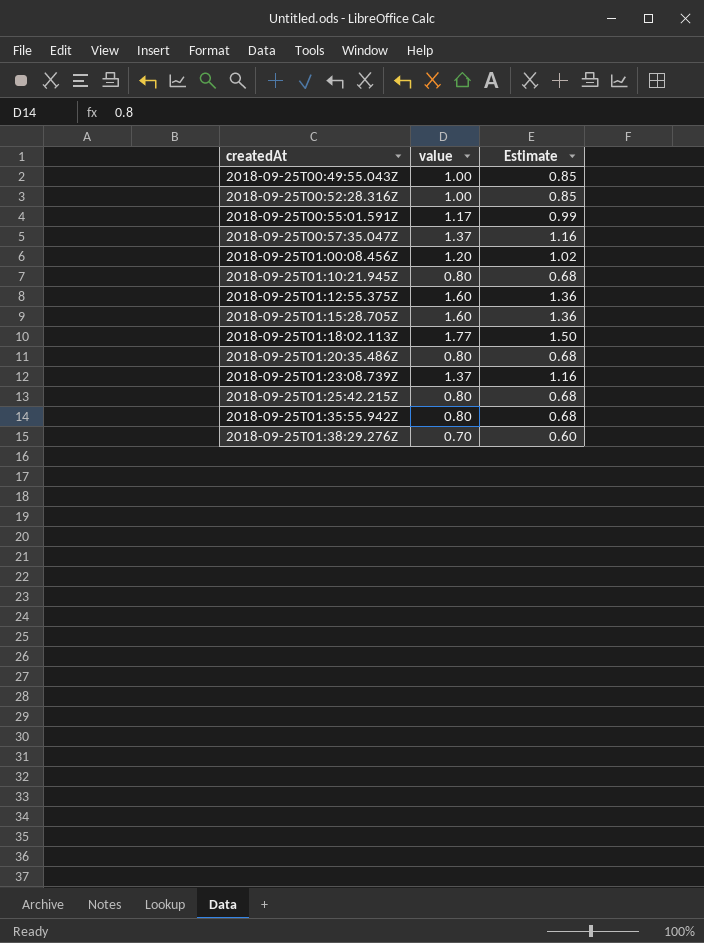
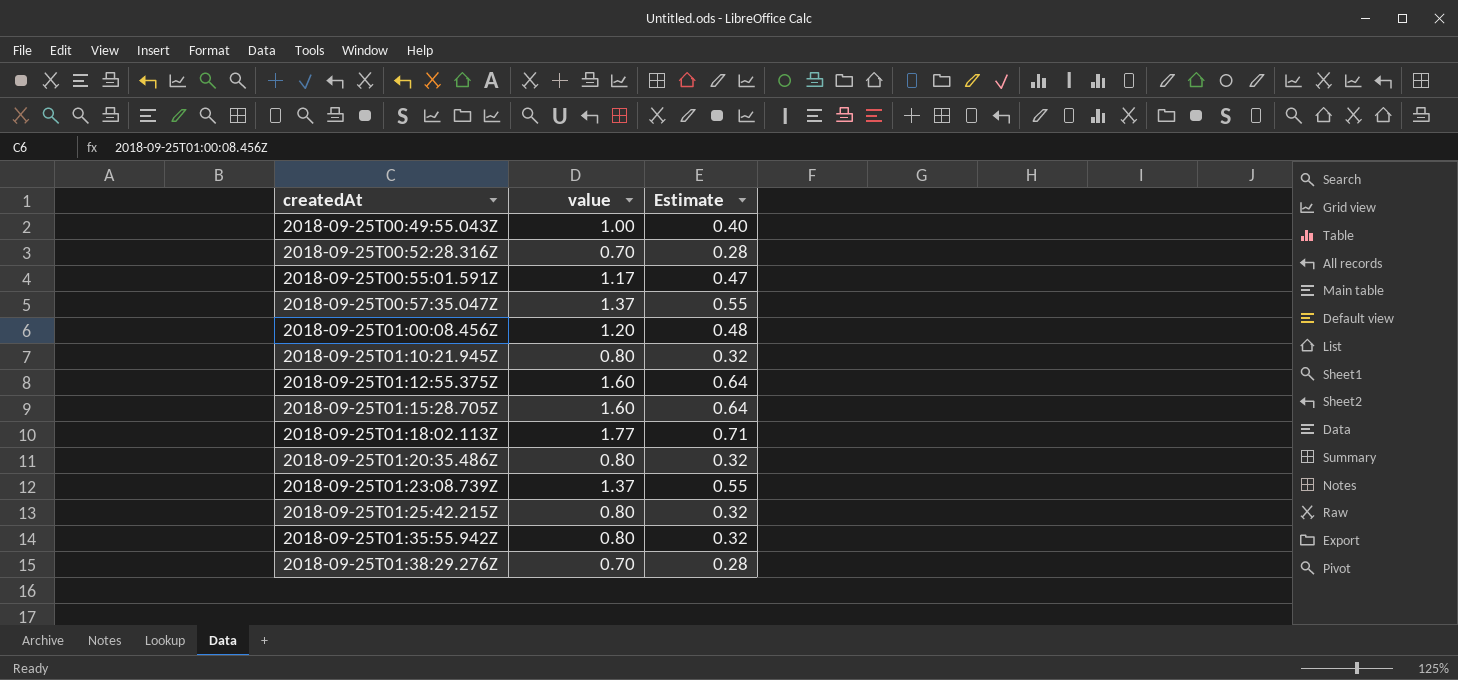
column Estimate | formula: [value] * 0.85 -> [value] * 0.4
2018-09-25T00:52:28.316Z | value: 1.00 -> 0.70

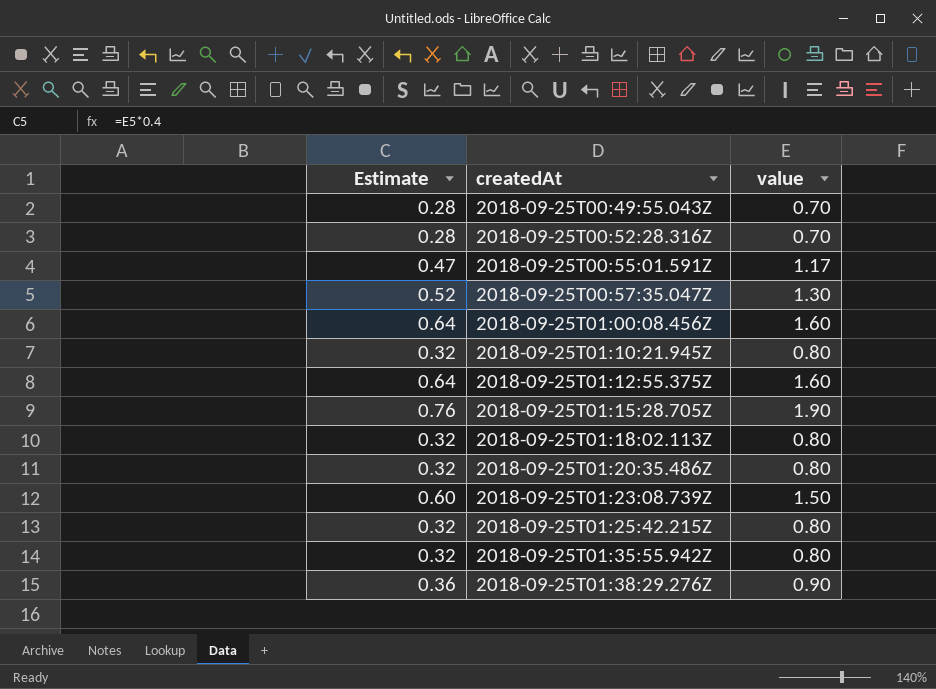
column Estimate | position: 3 -> 1
2018-09-25T00:49:55.043Z | Estimate: 0.40 -> 0.28
2018-09-25T00:49:55.043Z | value: 1.00 -> 0.70
2018-09-25T00:57:35.047Z | Estimate: 0.55 -> 0.52
2018-09-25T00:57:35.047Z | value: 1.37 -> 1.30
2018-09-25T01:00:08.456Z | Estimate: 0.48 -> 0.64
2018-09-25T01:00:08.456Z | value: 1.20 -> 1.60
2018-09-25T01:15:28.705Z | Estimate: 0.64 -> 0.76
2018-09-25T01:15:28.705Z | value: 1.60 -> 1.90
2018-09-25T01:18:02.113Z | Estimate: 0.71 -> 0.32
2018-09-25T01:18:02.113Z | value: 1.77 -> 0.80
2018-09-25T01:23:08.739Z | Estimate: 0.55 -> 0.60
2018-09-25T01:23:08.739Z | value: 1.37 -> 1.50
2018-09-25T01:38:29.276Z | Estimate: 0.28 -> 0.36
2018-09-25T01:38:29.276Z | value: 0.70 -> 0.90

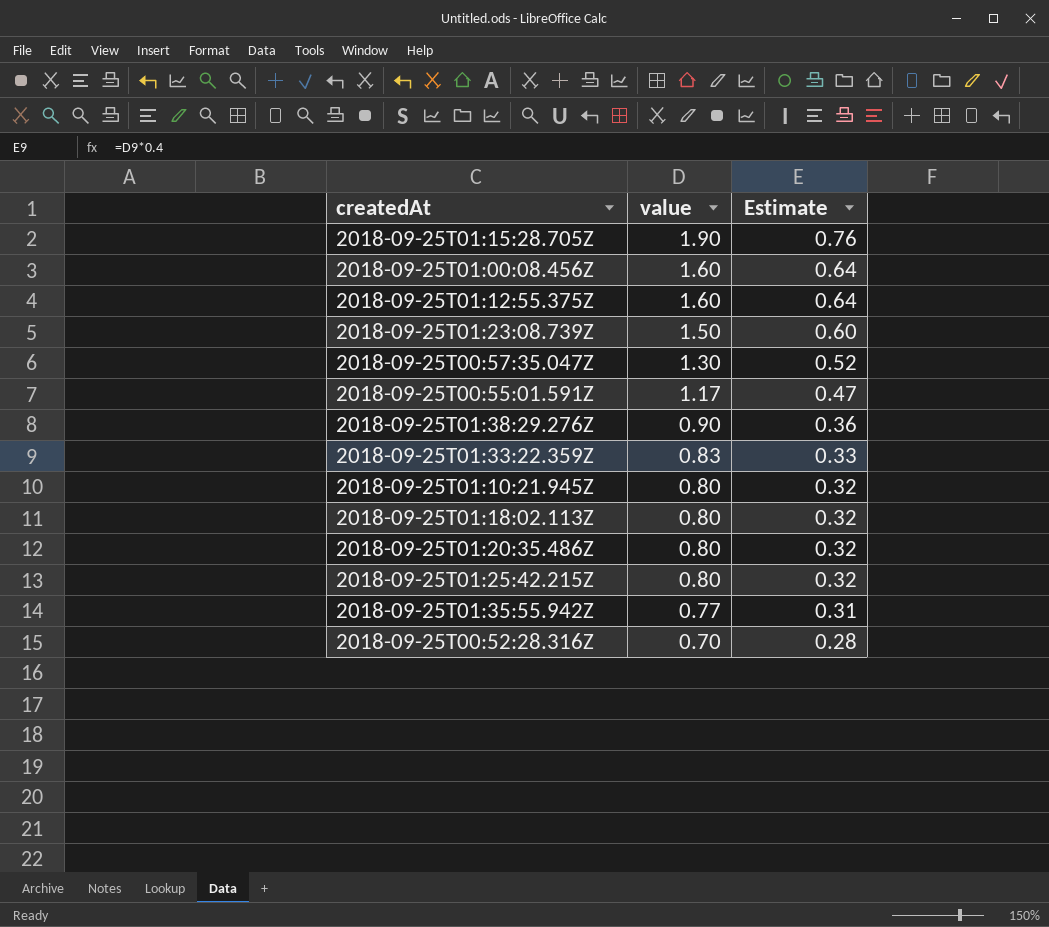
row order: createdAt ascending -> value descending
column Estimate | position: 1 -> 3
row 2018-09-25T00:49:55.043Z: 0.28 | 0.70 -> none
row 2018-09-25T01:33:22.359Z: none -> 0.83 | 0.33
2018-09-25T01:35:55.942Z | value: 0.80 -> 0.77
2018-09-25T01:35:55.942Z | Estimate: 0.32 -> 0.31

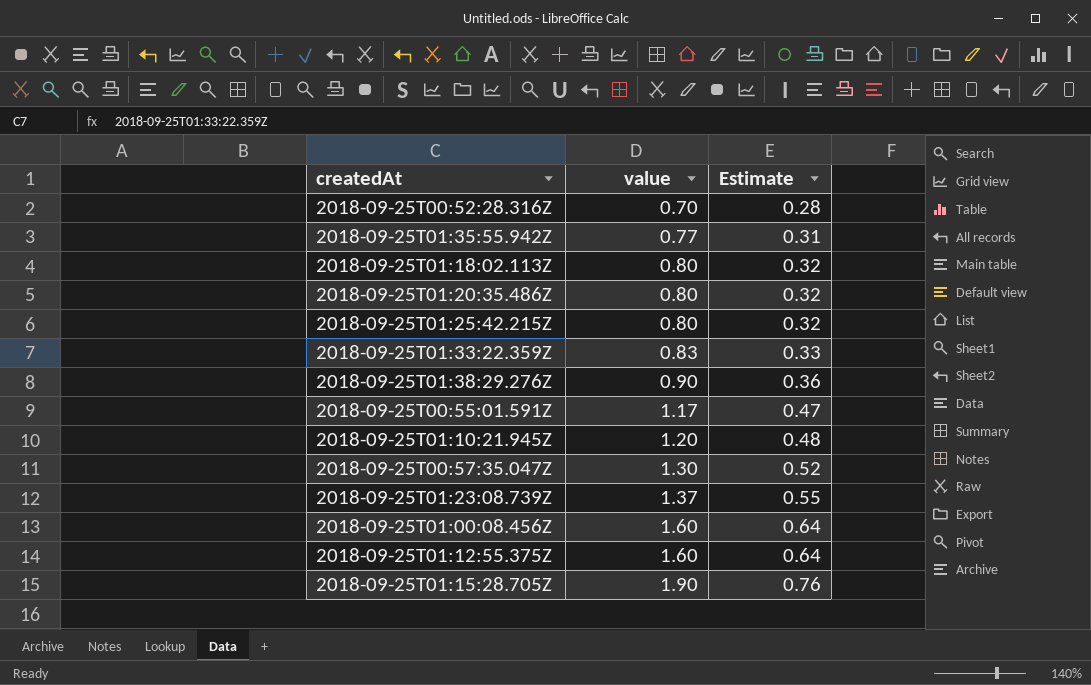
row order: value descending -> value ascending
2018-09-25T01:10:21.945Z | value: 0.80 -> 1.20
2018-09-25T01:10:21.945Z | Estimate: 0.32 -> 0.48
2018-09-25T01:23:08.739Z | value: 1.50 -> 1.37
2018-09-25T01:23:08.739Z | Estimate: 0.60 -> 0.55

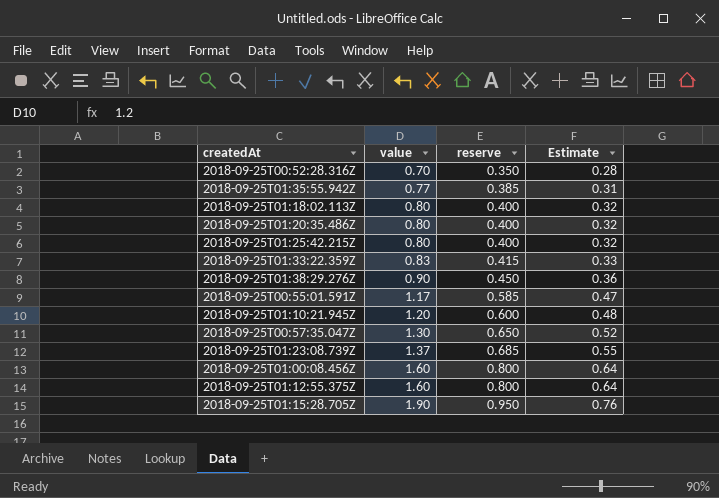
column reserve | formula: none -> [value] * 0.5

